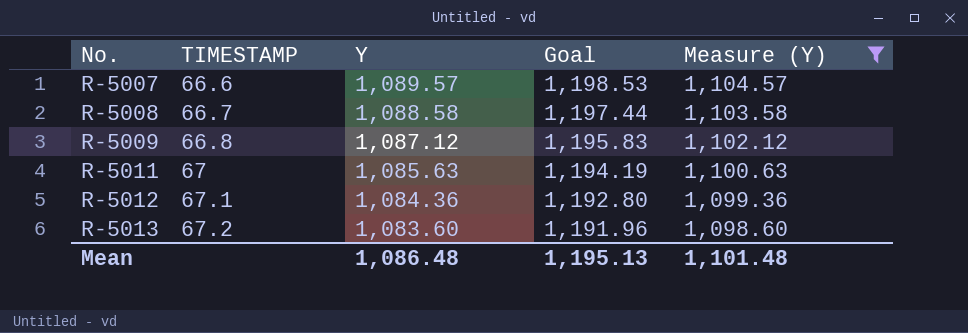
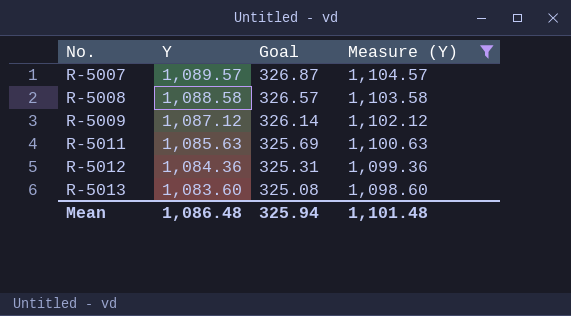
column TIMESTAMP | position: 2 -> none
column Goal | formula: [Y] * 1.1 -> [Y] * 0.3
Mean | Goal: 1,195.13 -> 325.94

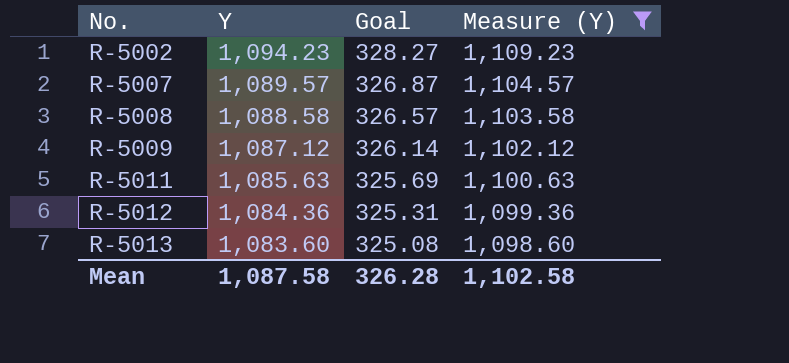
row R-5002: none -> 1,094.23 | 328.27 | 1,109.23
Mean | Y: 1,086.48 -> 1,087.58
Mean | Goal: 325.94 -> 326.28
Mean | Measure (Y): 1,101.48 -> 1,102.58

